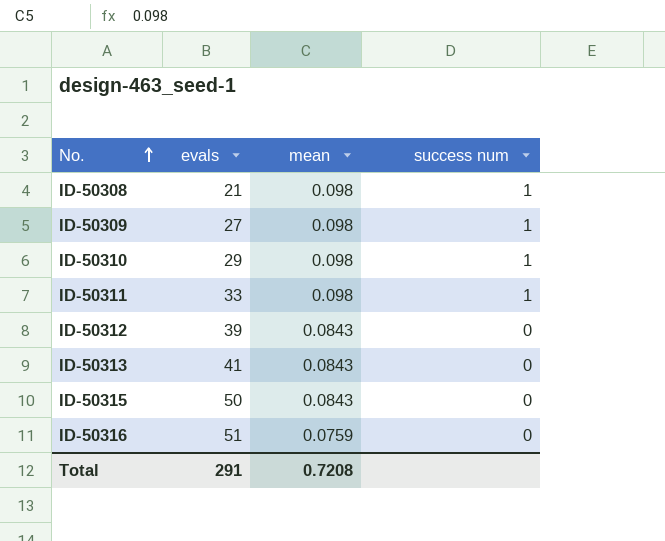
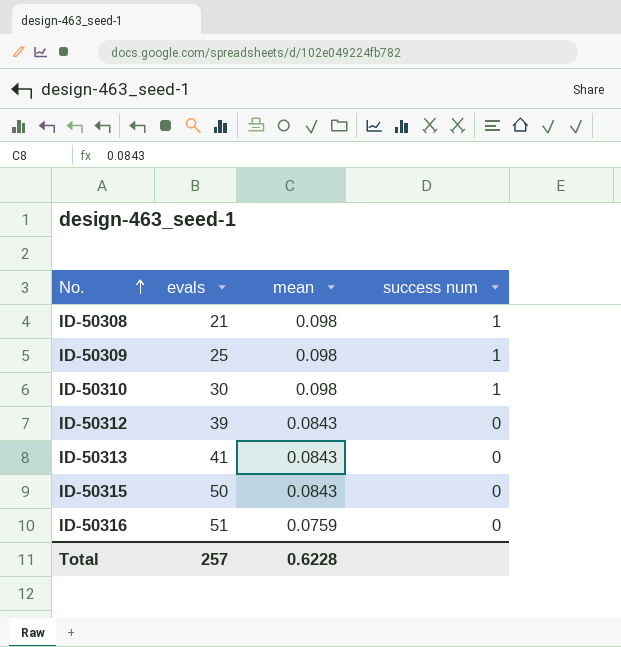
row ID-50311: 33 | 0.098 | 1 -> none
ID-50309 | evals: 27 -> 25
ID-50310 | evals: 29 -> 30
Total | evals: 291 -> 257
Total | mean: 0.7208 -> 0.6228

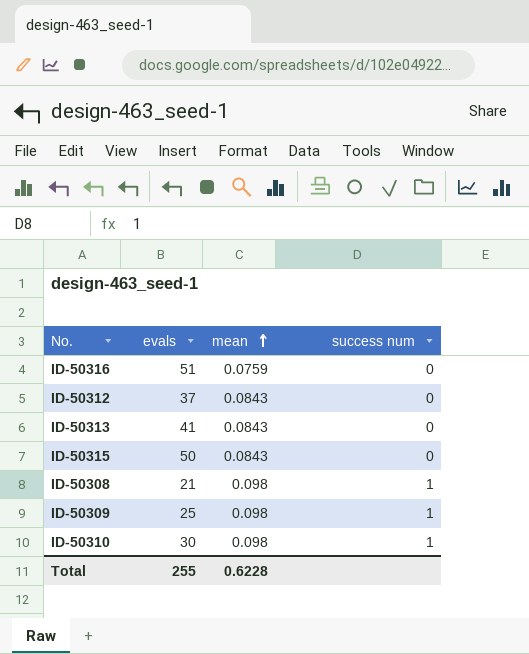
row order: No. ascending -> mean ascending
ID-50312 | evals: 39 -> 37
Total | evals: 257 -> 255

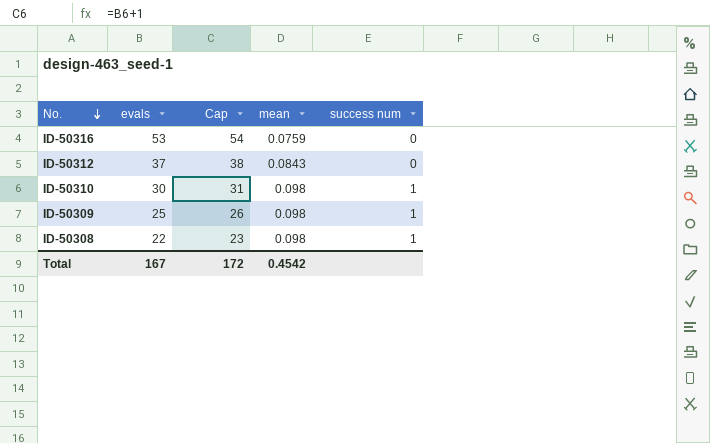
row order: mean ascending -> No. descending
column Cap | formula: none -> [evals] + 1
row ID-50313: 41 | 0.0843 | 0 -> none
row ID-50315: 50 | 0.0843 | 0 -> none
ID-50316 | evals: 51 -> 53
ID-50308 | evals: 21 -> 22
Total | evals: 255 -> 167
Total | mean: 0.6228 -> 0.4542

